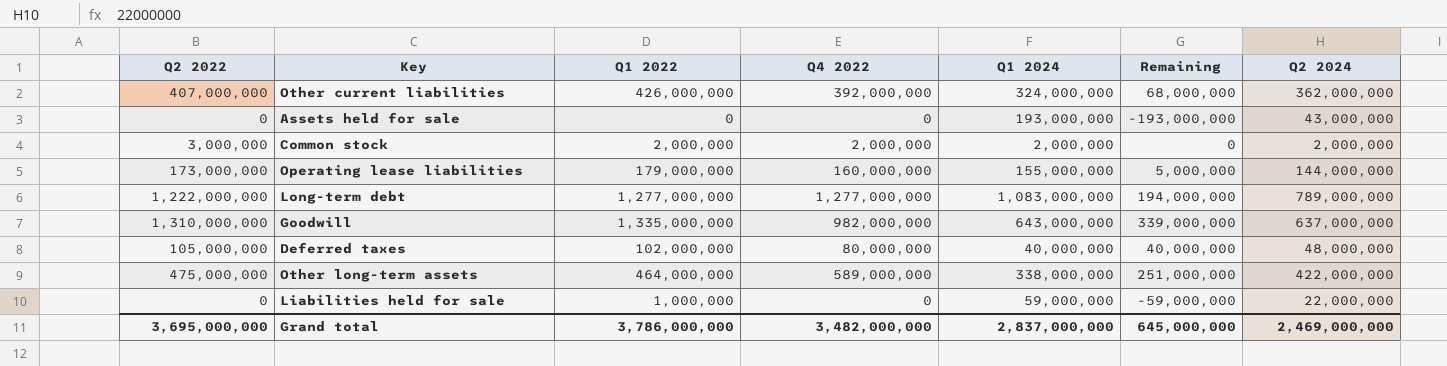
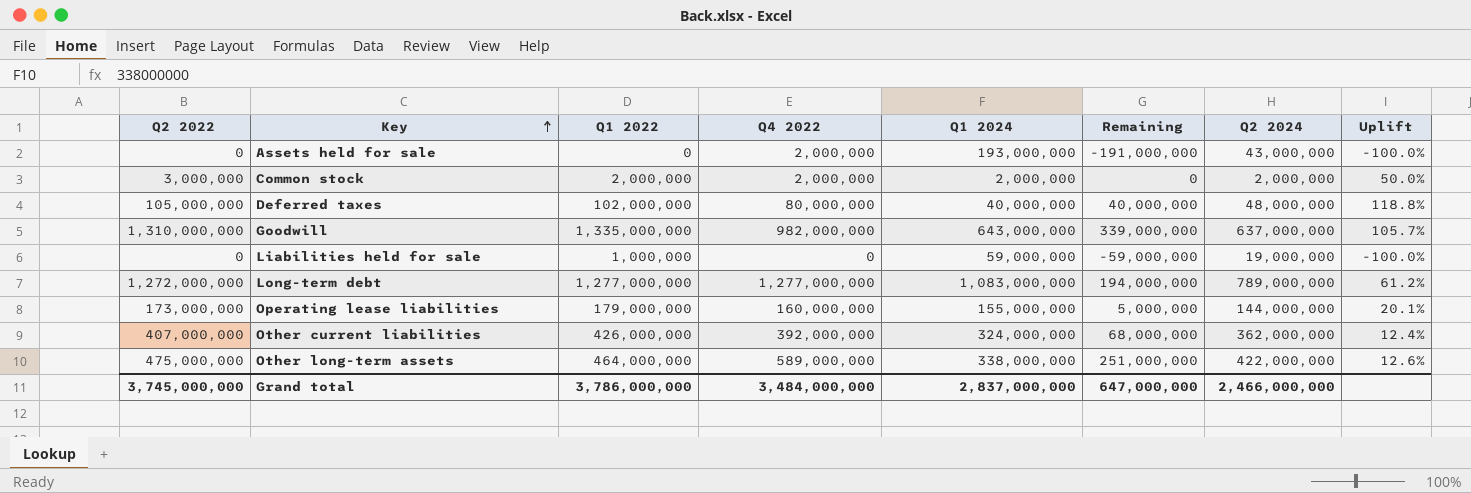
row order: none -> Key ascending
column Uplift | formula: none -> ([Q2 2022] - [Q2 2024]) / [Q2 2024]
Assets held for sale | Q4 2022: 0 -> 2,000,000
Assets held for sale | Remaining: -193,000,000 -> -191,000,000
Liabilities held for sale | Q2 2024: 22,000,000 -> 19,000,000
Long-term debt | Q2 2022: 1,222,000,000 -> 1,272,000,000
Grand total | Q2 2022: 3,695,000,000 -> 3,745,000,000
Grand total | Q4 2022: 3,482,000,000 -> 3,484,000,000
Grand total | Remaining: 645,000,000 -> 647,000,000
Grand total | Q2 2024: 2,469,000,000 -> 2,466,000,000

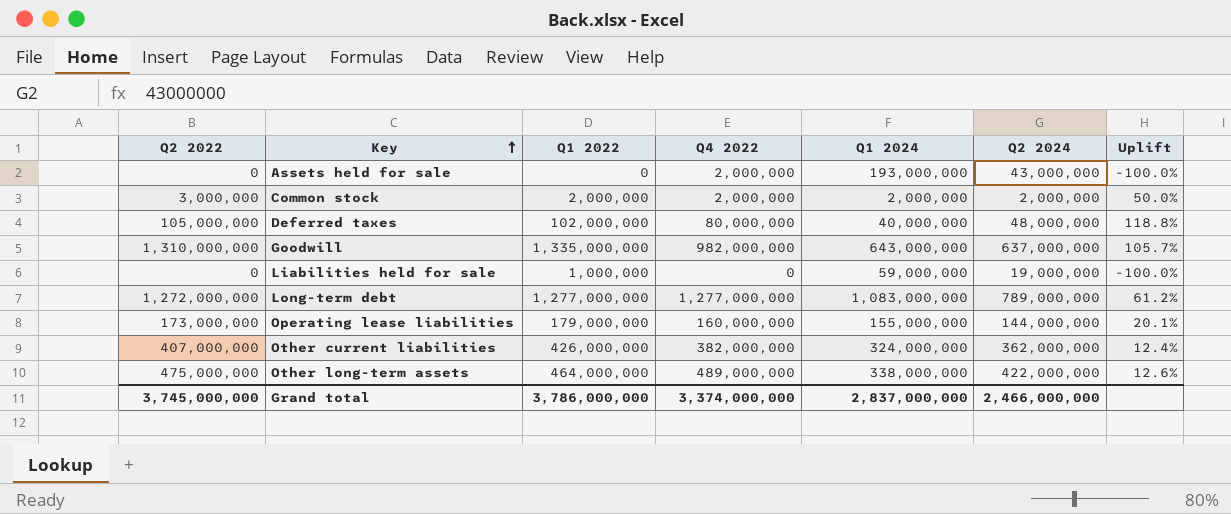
column Remaining | formula: [Q4 2022] - [Q1 2024] -> none
Other current liabilities | Q4 2022: 392,000,000 -> 382,000,000
Other long-term assets | Q4 2022: 589,000,000 -> 489,000,000
Grand total | Q4 2022: 3,484,000,000 -> 3,374,000,000

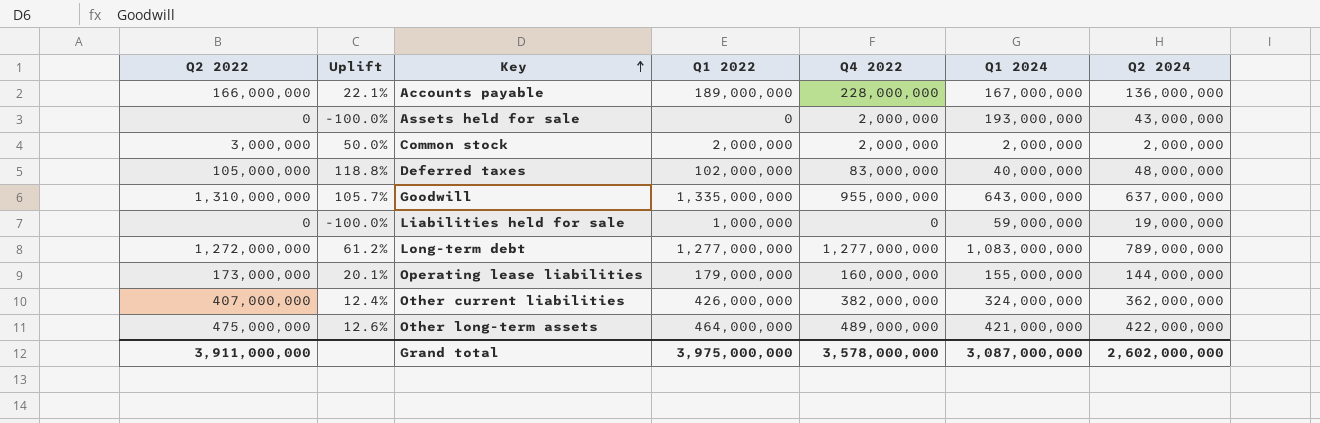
column Uplift | position: 7 -> 2
row Accounts payable: none -> 166,000,000 | 22.1% | 189,000,000 | 228,000,000 | 167,000,000 | 136,000,000
Deferred taxes | Q4 2022: 80,000,000 -> 83,000,000
Goodwill | Q4 2022: 982,000,000 -> 955,000,000
Other long-term assets | Q1 2024: 338,000,000 -> 421,000,000
Grand total | Q2 2022: 3,745,000,000 -> 3,911,000,000
Grand total | Q1 2022: 3,786,000,000 -> 3,975,000,000
Grand total | Q4 2022: 3,374,000,000 -> 3,578,000,000
Grand total | Q1 2024: 2,837,000,000 -> 3,087,000,000
Grand total | Q2 2024: 2,466,000,000 -> 2,602,000,000

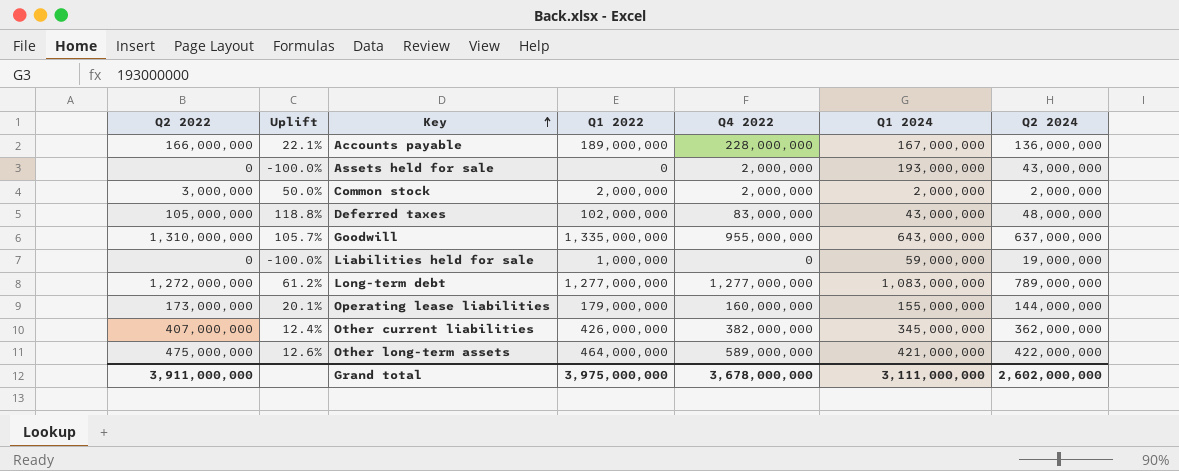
Deferred taxes | Q1 2024: 40,000,000 -> 43,000,000
Other current liabilities | Q1 2024: 324,000,000 -> 345,000,000
Other long-term assets | Q4 2022: 489,000,000 -> 589,000,000
Grand total | Q4 2022: 3,578,000,000 -> 3,678,000,000
Grand total | Q1 2024: 3,087,000,000 -> 3,111,000,000

